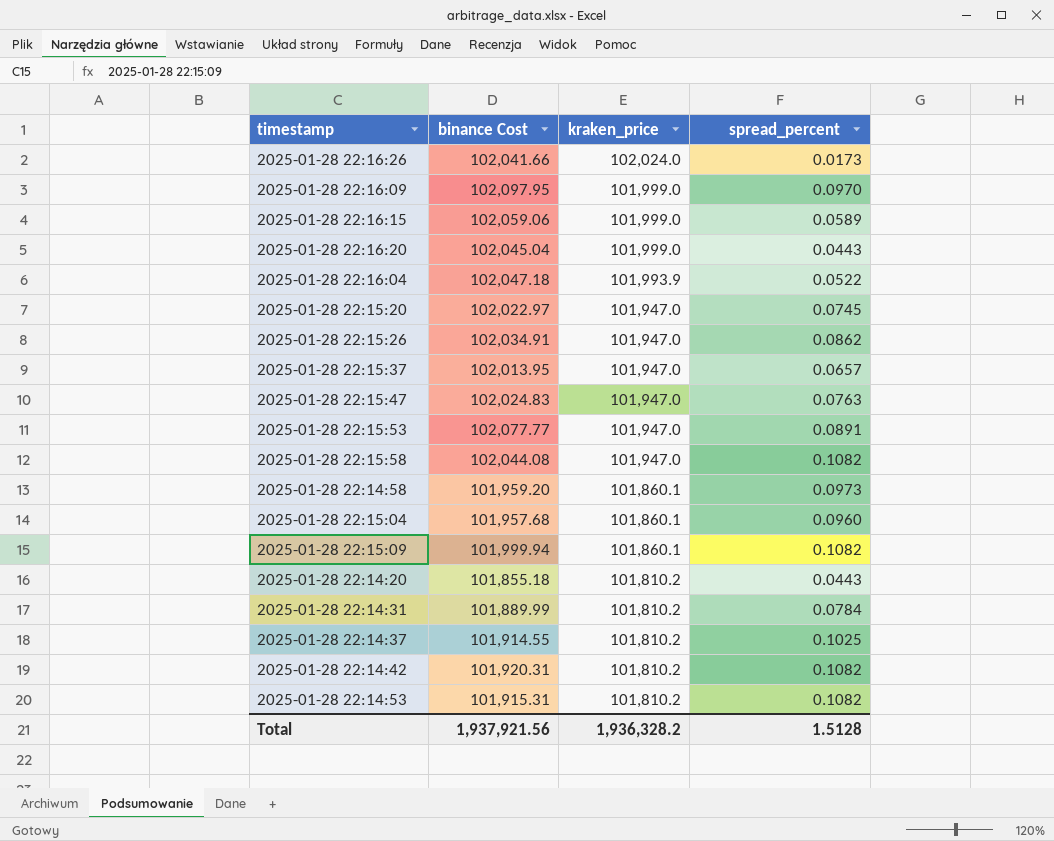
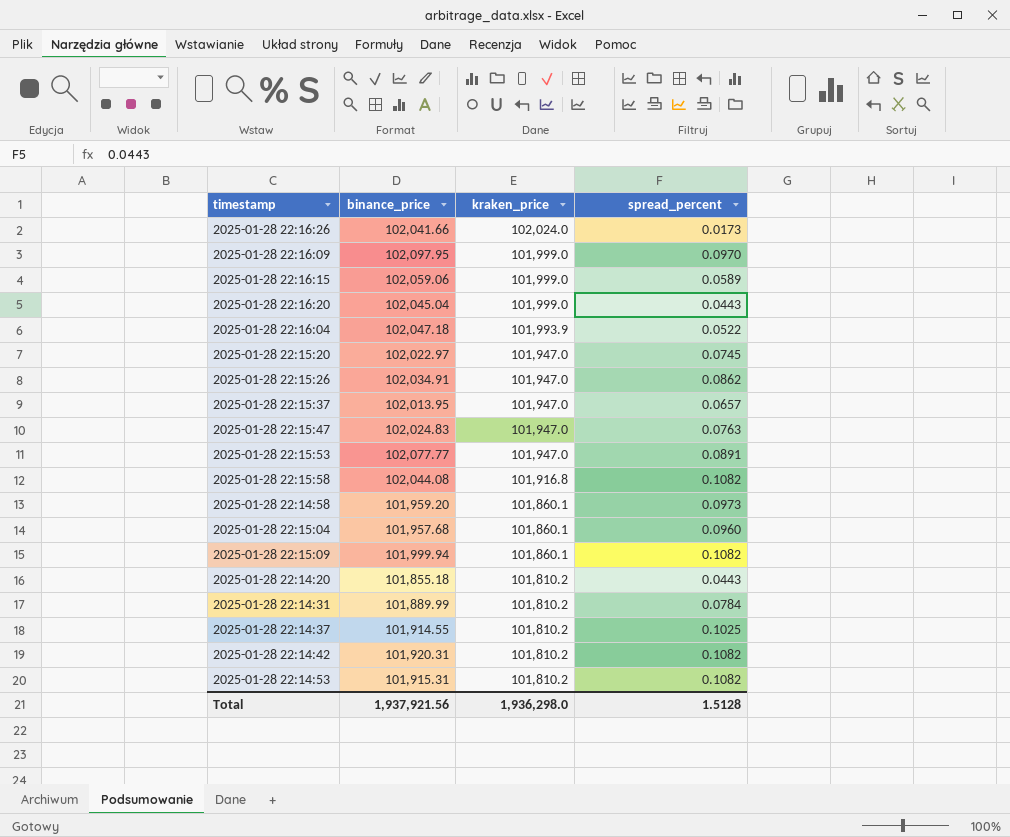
column name: binance Cost -> binance_price
2025-01-28 22:15:58 | kraken_price: 101,947.0 -> 101,916.8
Total | kraken_price: 1,936,328.2 -> 1,936,298.0

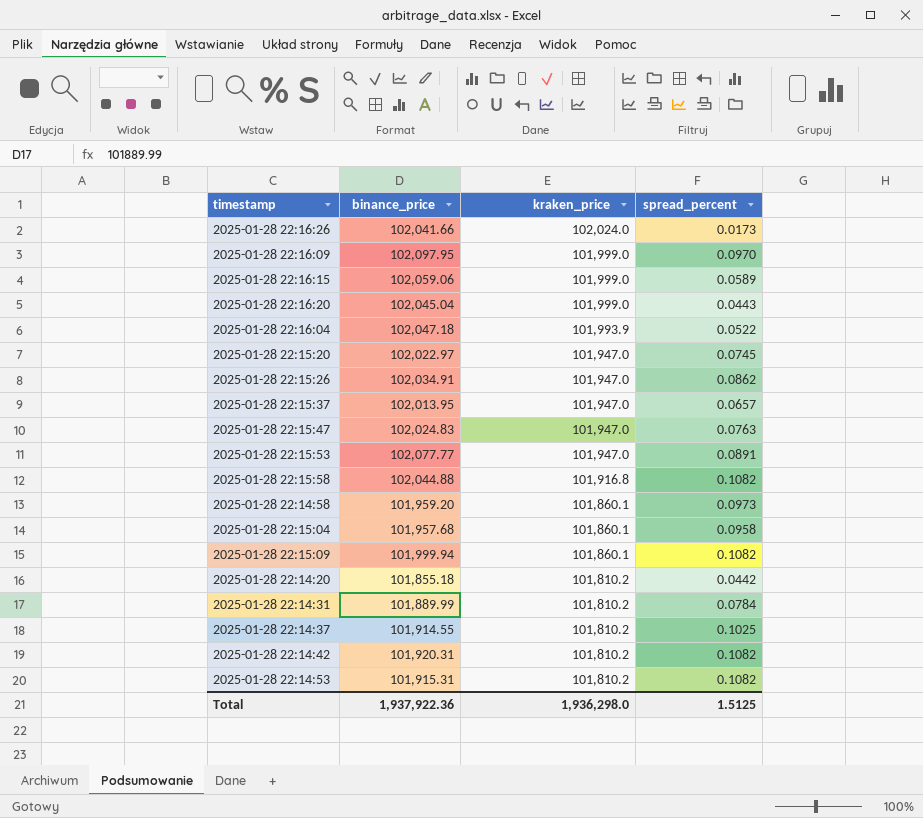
2025-01-28 22:15:58 | binance_price: 102,044.08 -> 102,044.88
2025-01-28 22:15:04 | spread_percent: 0.0960 -> 0.0958
2025-01-28 22:14:20 | spread_percent: 0.0443 -> 0.0442
Total | binance_price: 1,937,921.56 -> 1,937,922.36
Total | spread_percent: 1.5128 -> 1.5125

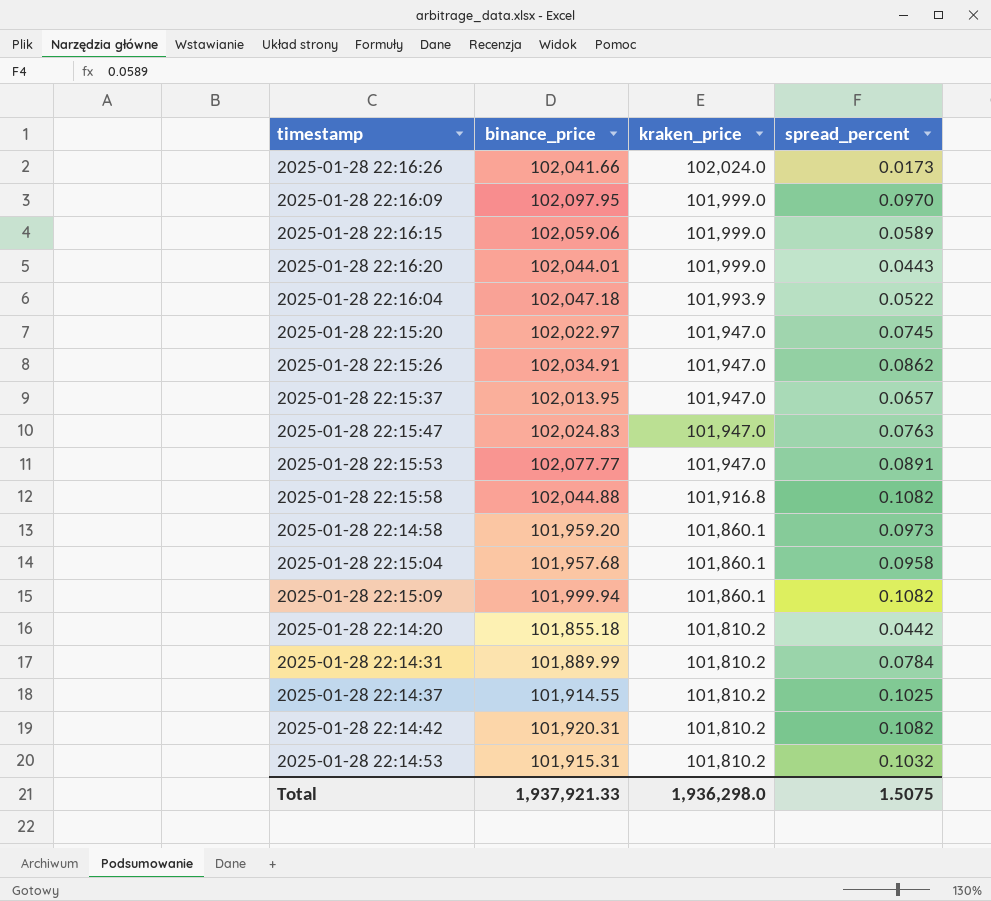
2025-01-28 22:16:20 | binance_price: 102,045.04 -> 102,044.01
2025-01-28 22:14:53 | spread_percent: 0.1082 -> 0.1032
Total | binance_price: 1,937,922.36 -> 1,937,921.33
Total | spread_percent: 1.5125 -> 1.5075

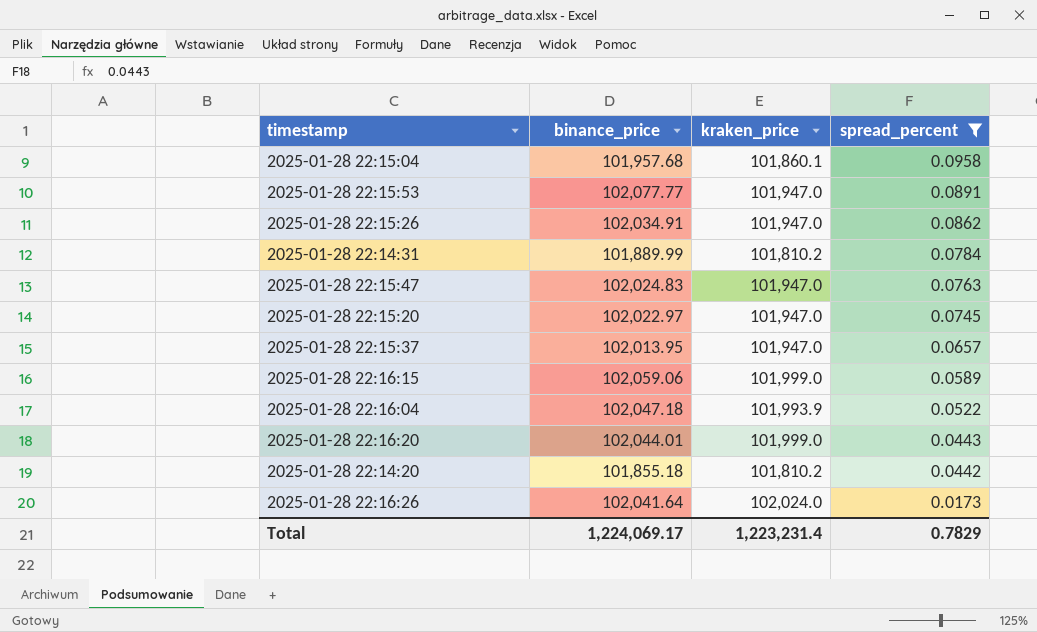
filter: none -> spread_percent <= 0.0958
row order: kraken_price descending -> spread_percent descending
2025-01-28 22:16:26 | binance_price: 102,041.66 -> 102,041.64
Total | binance_price: 1,937,921.33 -> 1,224,069.17
Total | kraken_price: 1,936,298.0 -> 1,223,231.4
Total | spread_percent: 1.5075 -> 0.7829

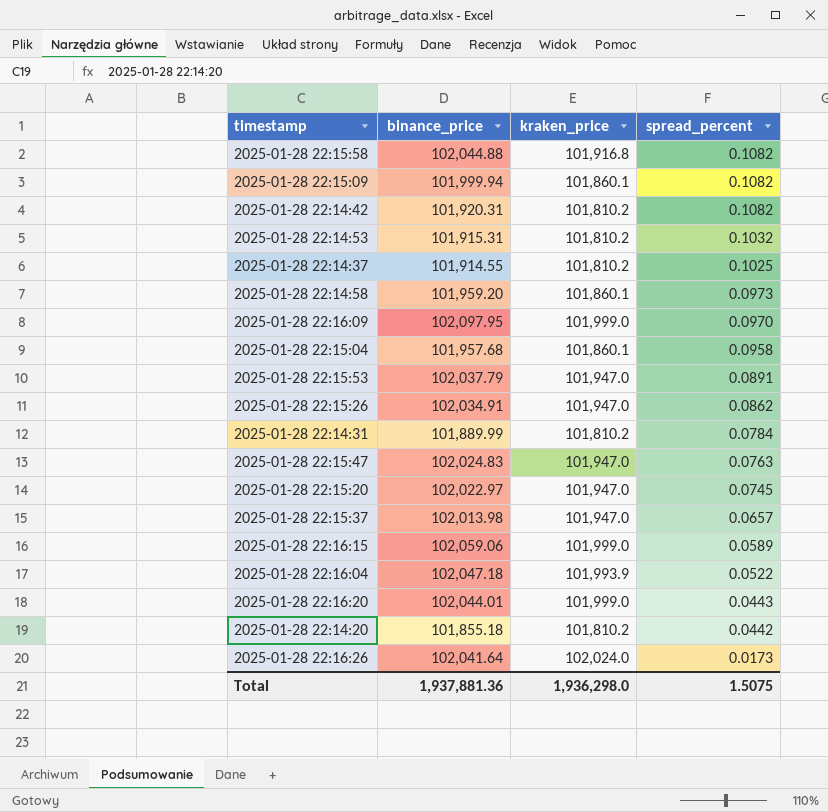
filter: spread_percent <= 0.0958 -> none
2025-01-28 22:15:53 | binance_price: 102,077.77 -> 102,037.79
2025-01-28 22:15:37 | binance_price: 102,013.95 -> 102,013.98
Total | binance_price: 1,224,069.17 -> 1,937,881.36
Total | kraken_price: 1,223,231.4 -> 1,936,298.0
Total | spread_percent: 0.7829 -> 1.5075

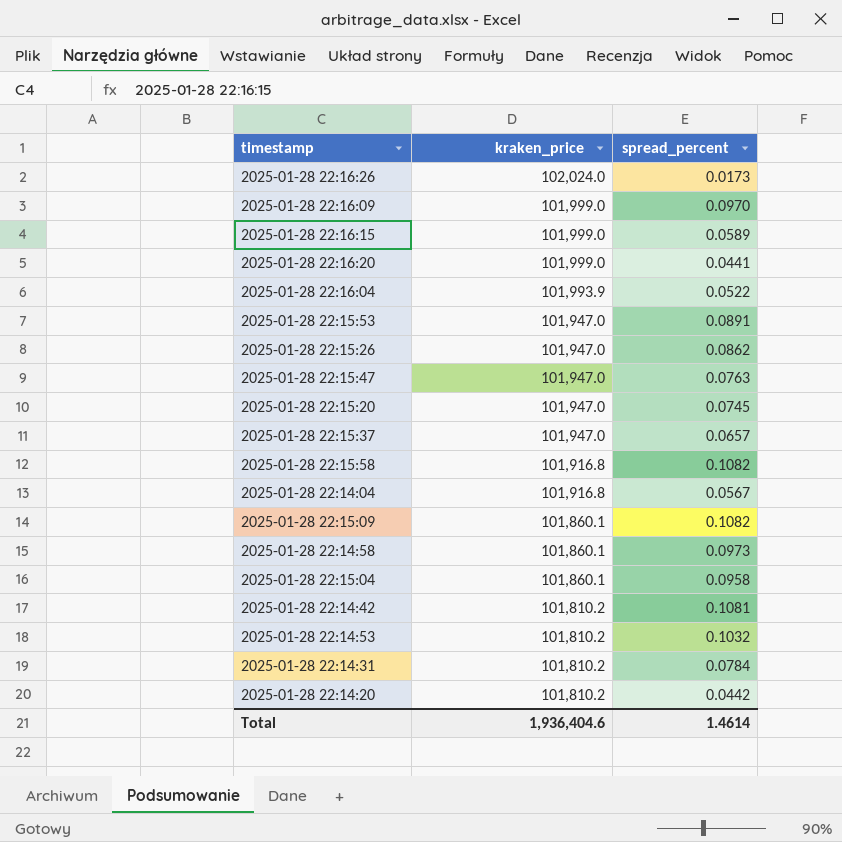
row order: spread_percent descending -> kraken_price descending
column binance_price | position: 2 -> none
row 2025-01-28 22:14:37: 101,914.55 | 101,810.2 | 0.1025 -> none
2025-01-28 22:16:20 | spread_percent: 0.0443 -> 0.0441
row 2025-01-28 22:14:04: none -> 101,916.8 | 0.0567
2025-01-28 22:14:42 | spread_percent: 0.1082 -> 0.1081
Total | kraken_price: 1,936,298.0 -> 1,936,404.6
Total | spread_percent: 1.5075 -> 1.4614

